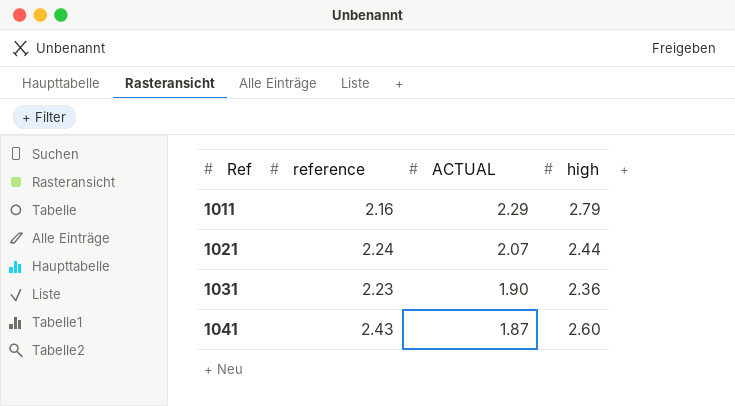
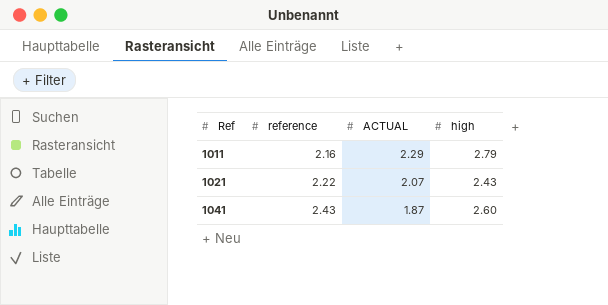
row 1031: 2.23 | 1.90 | 2.36 -> none
1021 | reference: 2.24 -> 2.22
1021 | high: 2.44 -> 2.43

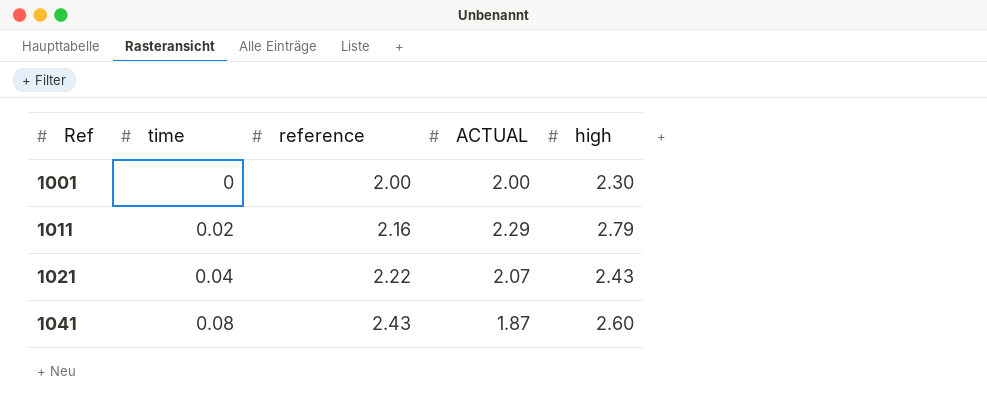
column time | position: none -> 2
row 1001: none -> 0 | 2.00 | 2.00 | 2.30

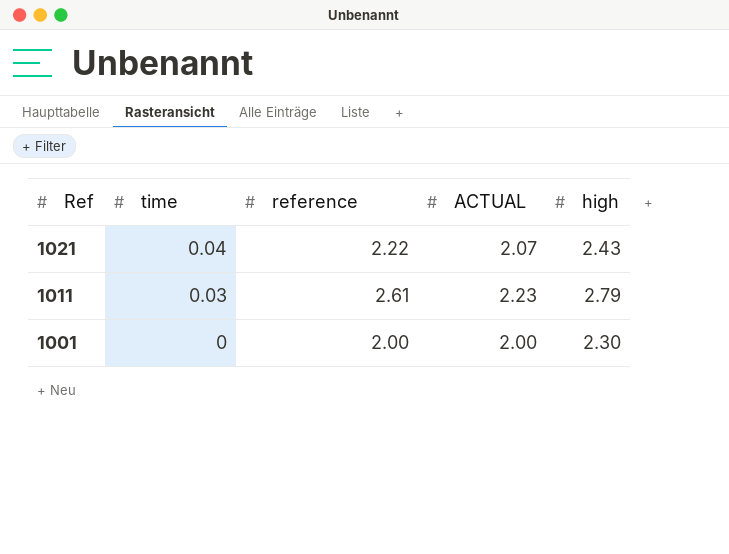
row order: Ref ascending -> Ref descending
row 1041: 0.08 | 2.43 | 1.87 | 2.60 -> none
1011 | time: 0.02 -> 0.03
1011 | reference: 2.16 -> 2.61
1011 | ACTUAL: 2.29 -> 2.23

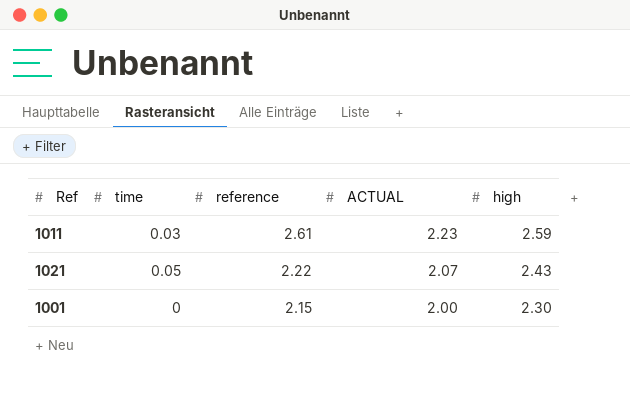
row order: Ref descending -> reference descending
1011 | high: 2.79 -> 2.59
1021 | time: 0.04 -> 0.05
1001 | reference: 2.00 -> 2.15

